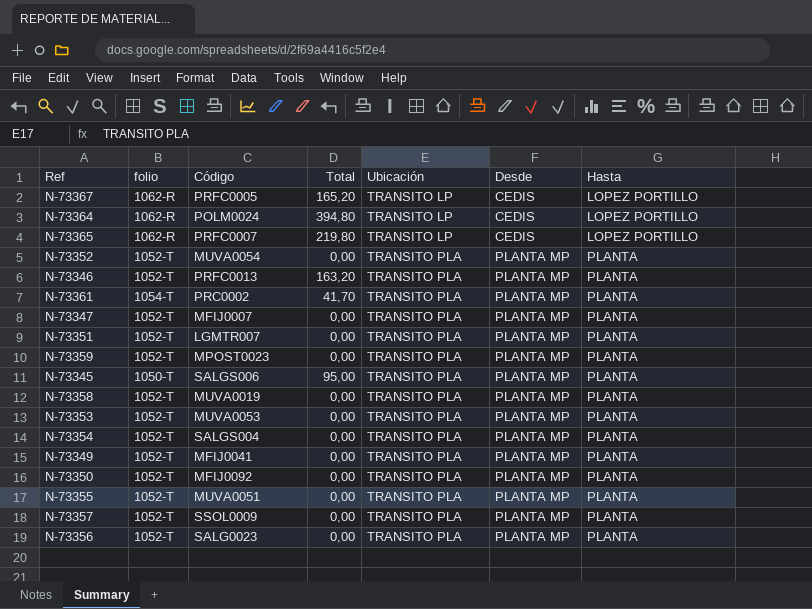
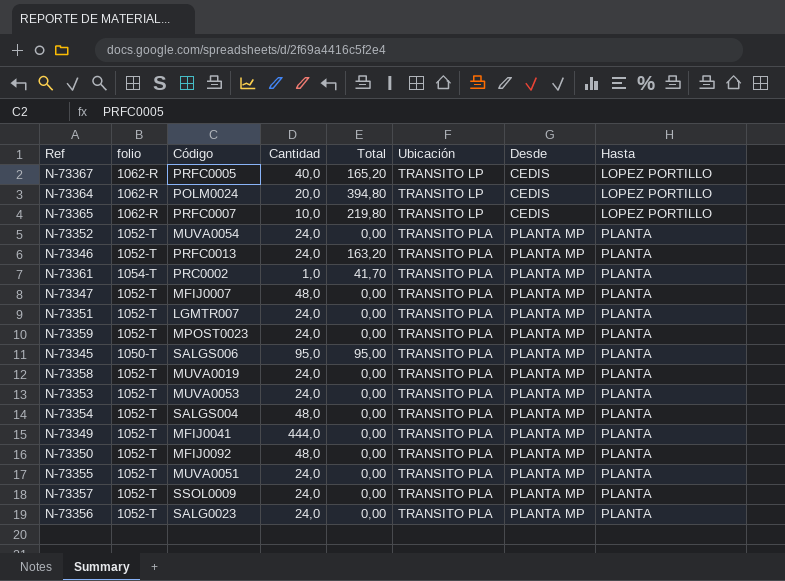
column Cantidad | position: none -> 4

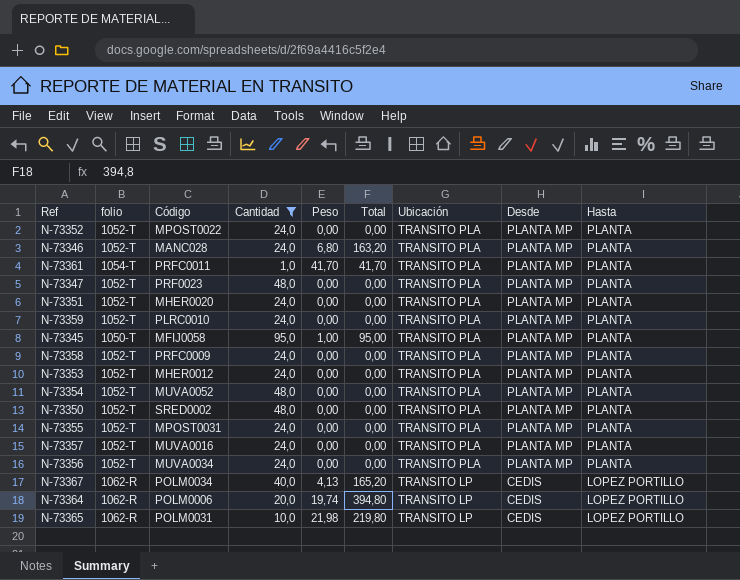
filter: none -> Cantidad != 444,0
row order: Ubicación ascending -> Ubicación descending
column Peso | position: none -> 5
N-73352 | Código: MUVA0054 -> MPOST0022
N-73346 | Código: PRFC0013 -> MANC028
N-73361 | Código: PRC0002 -> PRFC0011
N-73347 | Código: MFIJ0007 -> PRF0023
N-73351 | Código: LGMTR007 -> MHER0020
N-73359 | Código: MPOST0023 -> PLRC0010
N-73345 | Código: SALGS006 -> MFIJ0058
N-73358 | Código: MUVA0019 -> PRFC0009
N-73353 | Código: MUVA0053 -> MHER0012
N-73354 | Código: SALGS004 -> MUVA0052
N-73350 | Código: MFIJ0092 -> SRED0002
N-73355 | Código: MUVA0051 -> MPOST0031
N-73357 | Código: SSOL0009 -> MUVA0016
N-73356 | Código: SALG0023 -> MUVA0034
N-73367 | Código: PRFC0005 -> POLM0034
N-73364 | Código: POLM0024 -> POLM0006
N-73365 | Código: PRFC0007 -> POLM0031

